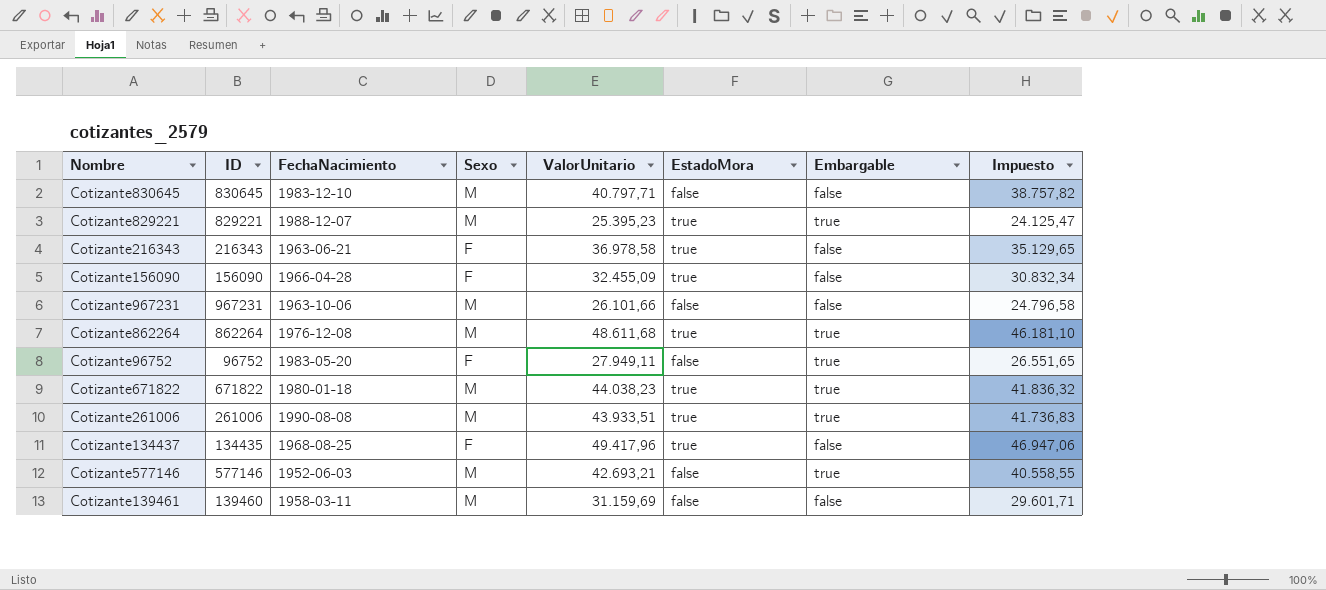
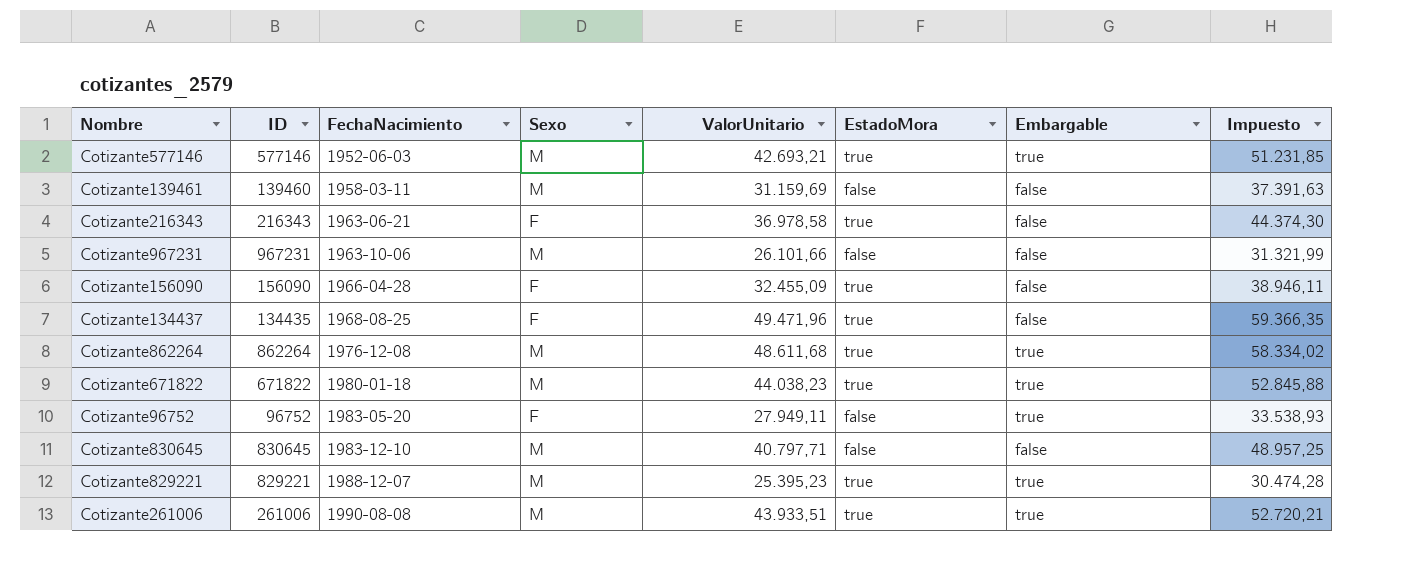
row order: none -> FechaNacimiento ascending
column Impuesto | formula: [ValorUnitario] * 0,95 -> [ValorUnitario] * 1,2
Cotizante577146 | EstadoMora: false -> true
Cotizante134437 | ValorUnitario: 49.417,96 -> 49.471,96

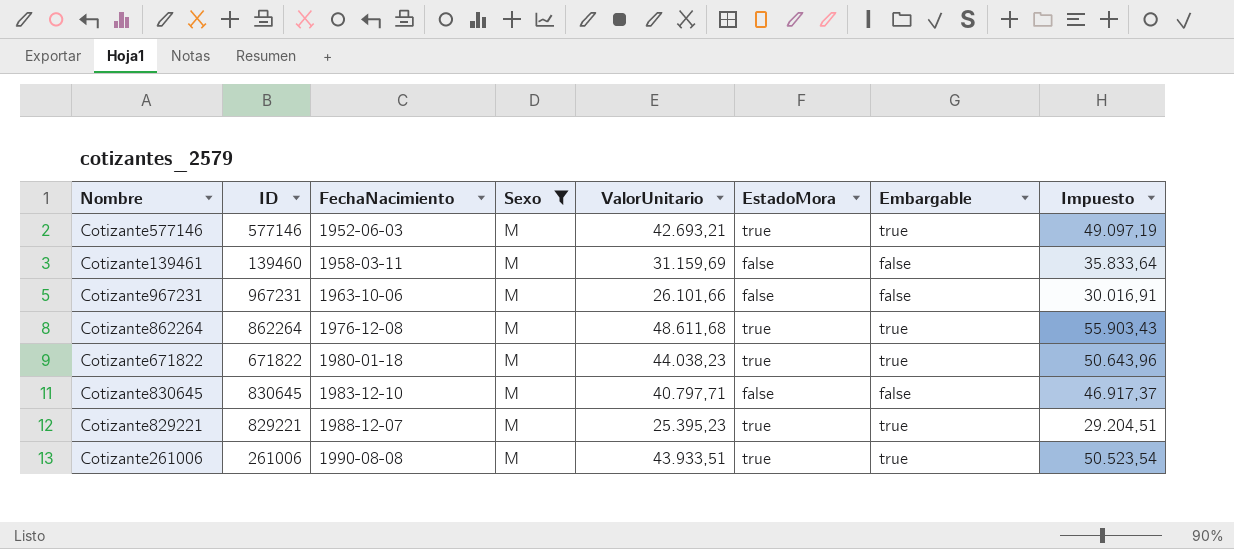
filter: none -> Sexo = M
column Impuesto | formula: [ValorUnitario] * 1,2 -> [ValorUnitario] * 1,15

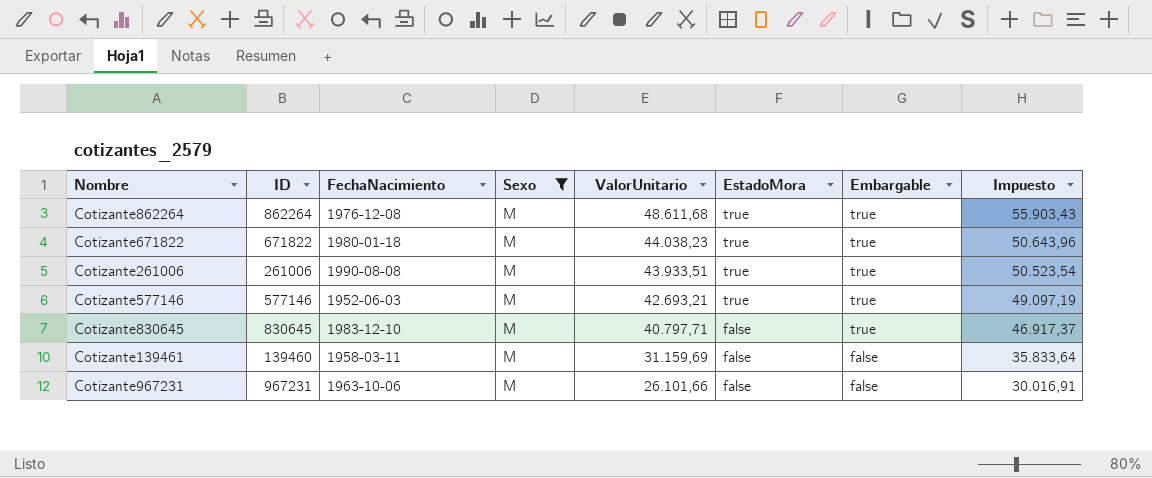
row order: FechaNacimiento ascending -> ValorUnitario descending
row Cotizante829221: 829221 | 1988-12-07 | M | 25.395,23 | true | true | 29.204,51 -> none
Cotizante830645 | Embargable: false -> true

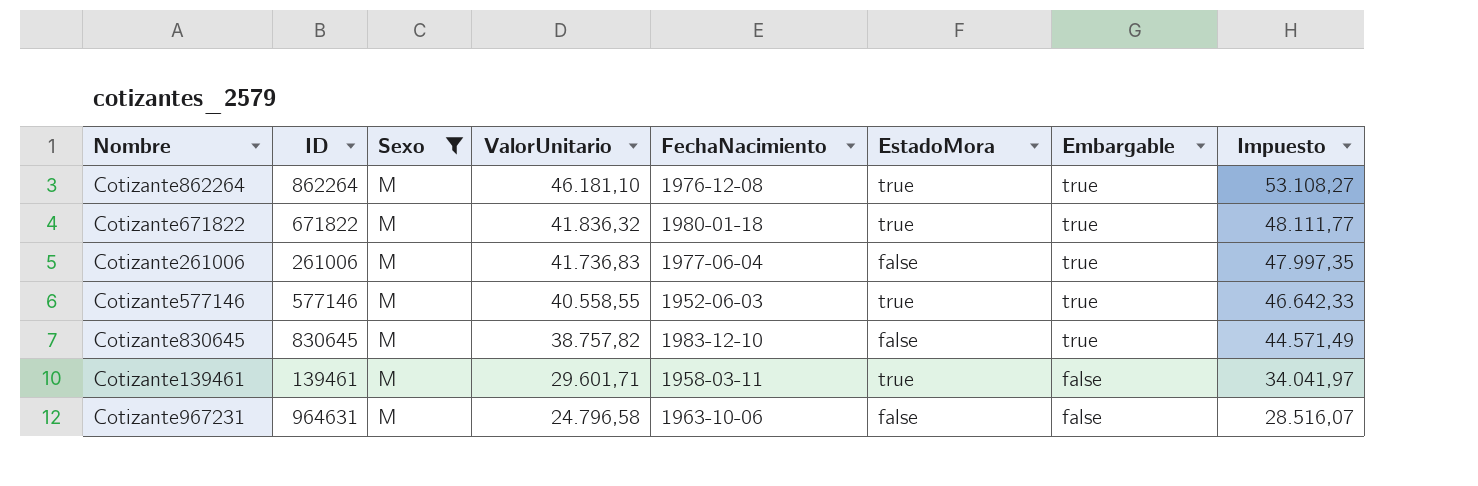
column FechaNacimiento | position: 3 -> 5
Cotizante862264 | ValorUnitario: 48.611,68 -> 46.181,10
Cotizante862264 | Impuesto: 55.903,43 -> 53.108,27
Cotizante671822 | ValorUnitario: 44.038,23 -> 41.836,32
Cotizante671822 | Impuesto: 50.643,96 -> 48.111,77
Cotizante261006 | ValorUnitario: 43.933,51 -> 41.736,83
Cotizante261006 | FechaNacimiento: 1990-08-08 -> 1977-06-04
Cotizante261006 | EstadoMora: true -> false
Cotizante261006 | Impuesto: 50.523,54 -> 47.997,35
Cotizante577146 | ValorUnitario: 42.693,21 -> 40.558,55
Cotizante577146 | Impuesto: 49.097,19 -> 46.642,33
Cotizante830645 | ValorUnitario: 40.797,71 -> 38.757,82
Cotizante830645 | Impuesto: 46.917,37 -> 44.571,49
Cotizante139461 | ID: 139460 -> 139461
Cotizante139461 | ValorUnitario: 31.159,69 -> 29.601,71
Cotizante139461 | EstadoMora: false -> true
Cotizante139461 | Impuesto: 35.833,64 -> 34.041,97
Cotizante967231 | ID: 967231 -> 964631
Cotizante967231 | ValorUnitario: 26.101,66 -> 24.796,58
Cotizante967231 | Impuesto: 30.016,91 -> 28.516,07

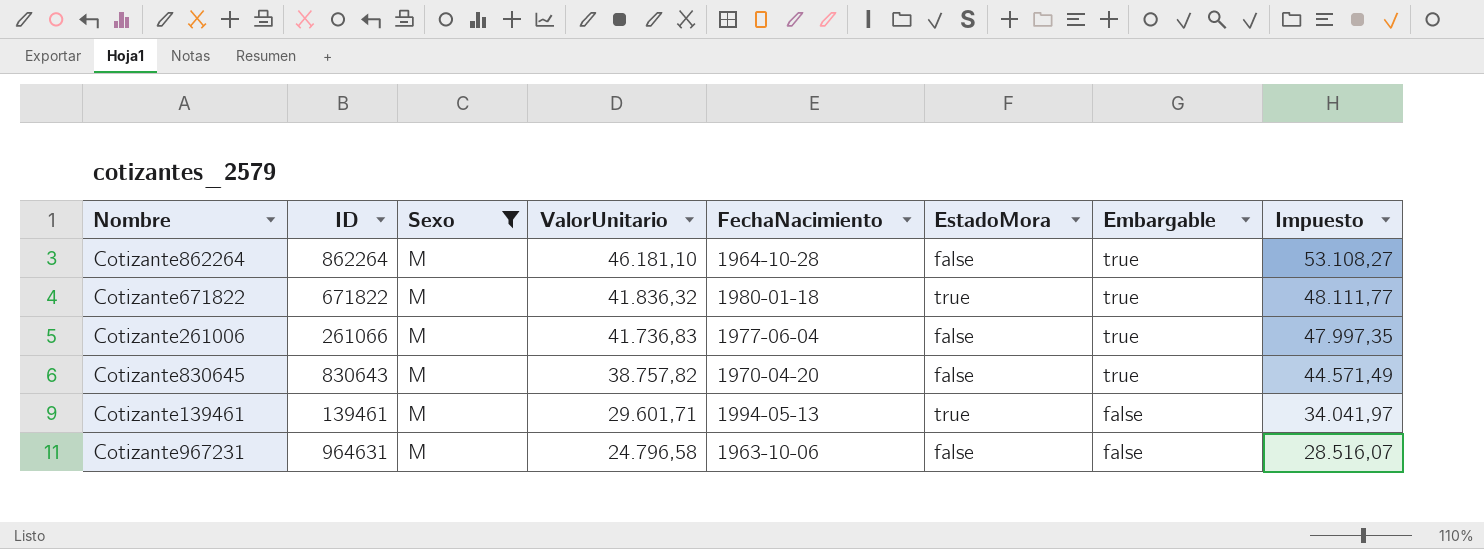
row Cotizante577146: 577146 | M | 40.558,55 | 1952-06-03 | true | true | 46.642,33 -> none
Cotizante862264 | FechaNacimiento: 1976-12-08 -> 1964-10-28
Cotizante862264 | EstadoMora: true -> false
Cotizante261006 | ID: 261006 -> 261066
Cotizante830645 | ID: 830645 -> 830643
Cotizante830645 | FechaNacimiento: 1983-12-10 -> 1970-04-20
Cotizante139461 | FechaNacimiento: 1958-03-11 -> 1994-05-13

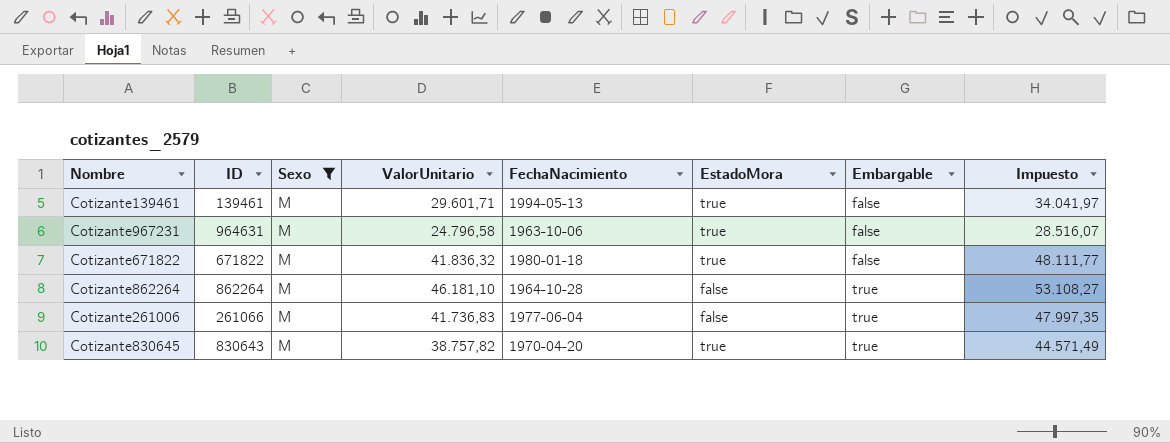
row order: ValorUnitario descending -> Embargable ascending
Cotizante967231 | EstadoMora: false -> true
Cotizante671822 | Embargable: true -> false
Cotizante830645 | EstadoMora: false -> true

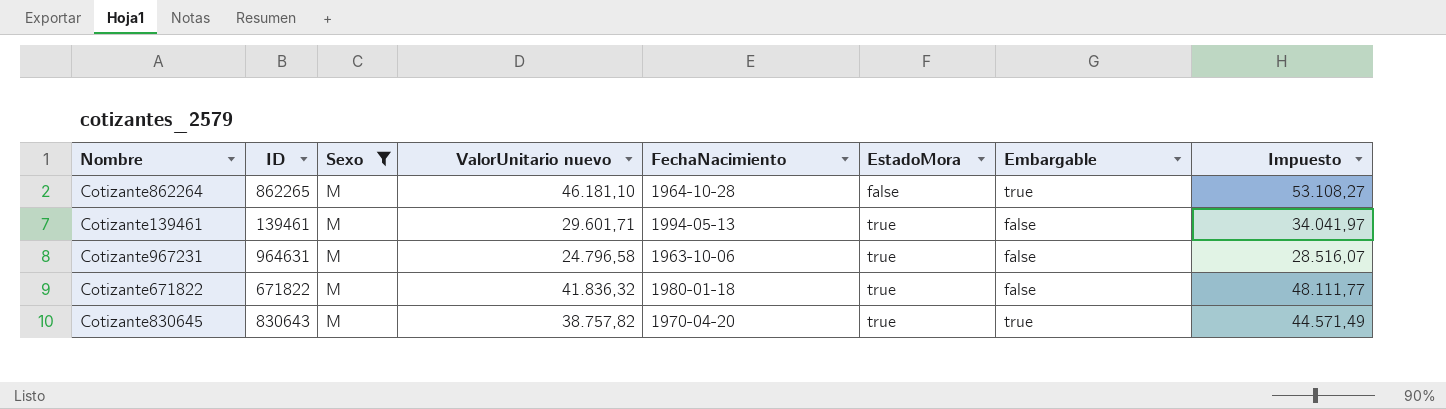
row order: Embargable ascending -> EstadoMora ascending
column name: ValorUnitario -> ValorUnitario nuevo
row Cotizante261006: 261066 | M | 41.736,83 | 1977-06-04 | false | true | 47.997,35 -> none
Cotizante862264 | ID: 862264 -> 862265

